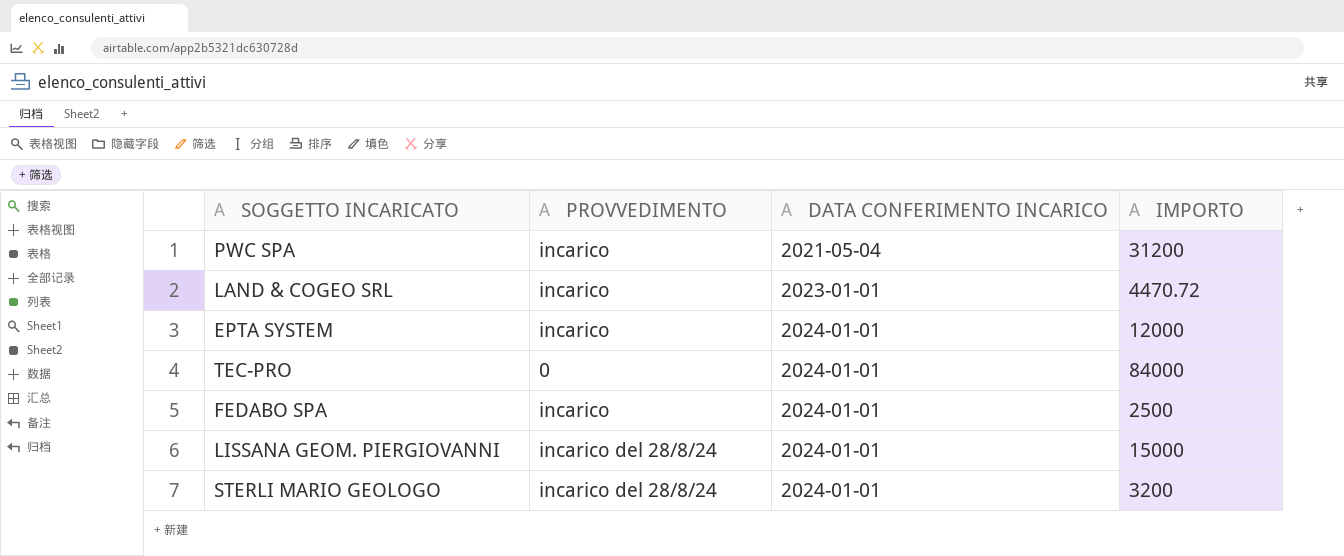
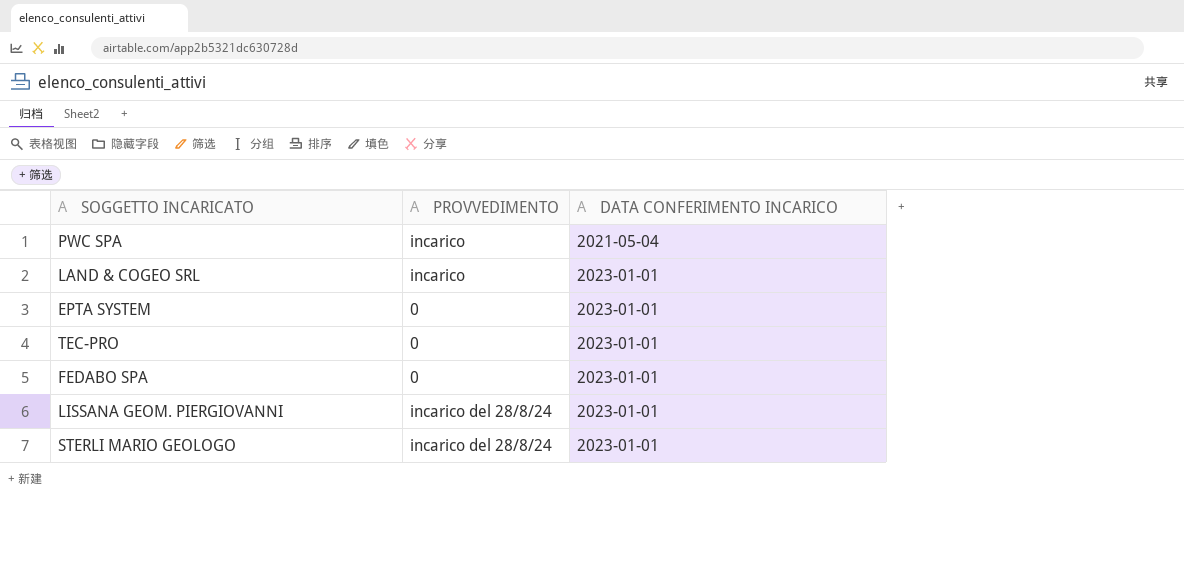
column IMPORTO | position: 4 -> none
EPTA SYSTEM | PROVVEDIMENTO: incarico -> 0
EPTA SYSTEM | DATA CONFERIMENTO INCARICO: 2024-01-01 -> 2023-01-01
TEC-PRO | DATA CONFERIMENTO INCARICO: 2024-01-01 -> 2023-01-01
FEDABO SPA | PROVVEDIMENTO: incarico -> 0
FEDABO SPA | DATA CONFERIMENTO INCARICO: 2024-01-01 -> 2023-01-01
LISSANA GEOM. PIERGIOVANNI | DATA CONFERIMENTO INCARICO: 2024-01-01 -> 2023-01-01
STERLI MARIO GEOLOGO | DATA CONFERIMENTO INCARICO: 2024-01-01 -> 2023-01-01

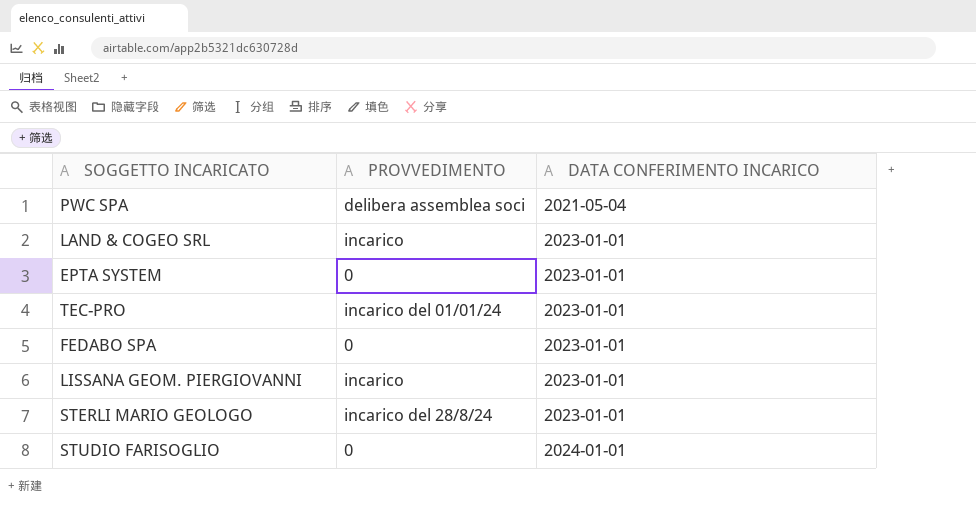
PWC SPA | PROVVEDIMENTO: incarico -> delibera assemblea soci
TEC-PRO | PROVVEDIMENTO: 0 -> incarico del 01/01/24
LISSANA GEOM. PIERGIOVANNI | PROVVEDIMENTO: incarico del 28/8/24 -> incarico
row STUDIO FARISOGLIO: none -> 0 | 2024-01-01

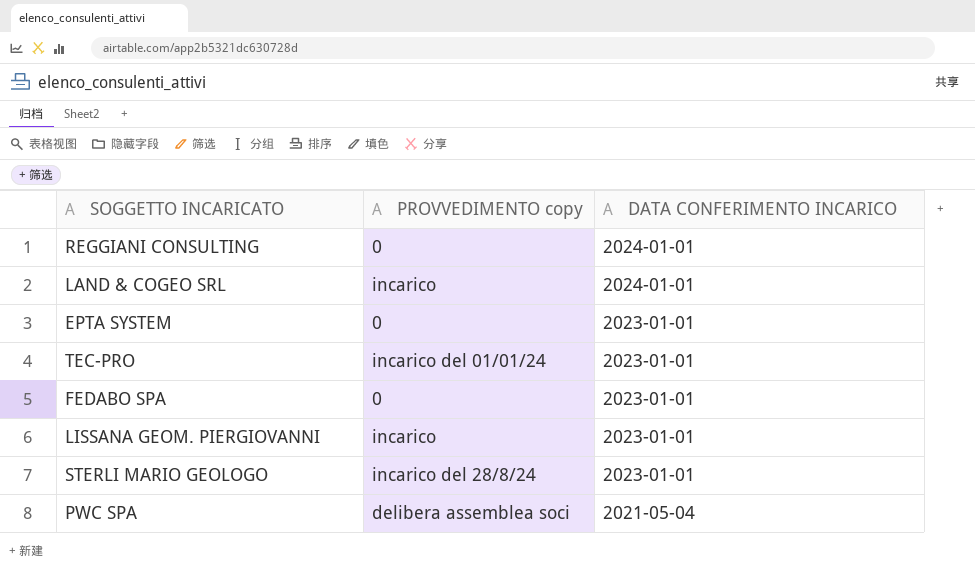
row order: DATA CONFERIMENTO INCARICO ascending -> DATA CONFERIMENTO INCARICO descending
column name: PROVVEDIMENTO -> PROVVEDIMENTO copy
row STUDIO FARISOGLIO: 0 | 2024-01-01 -> none
row REGGIANI CONSULTING: none -> 0 | 2024-01-01
LAND & COGEO SRL | DATA CONFERIMENTO INCARICO: 2023-01-01 -> 2024-01-01

